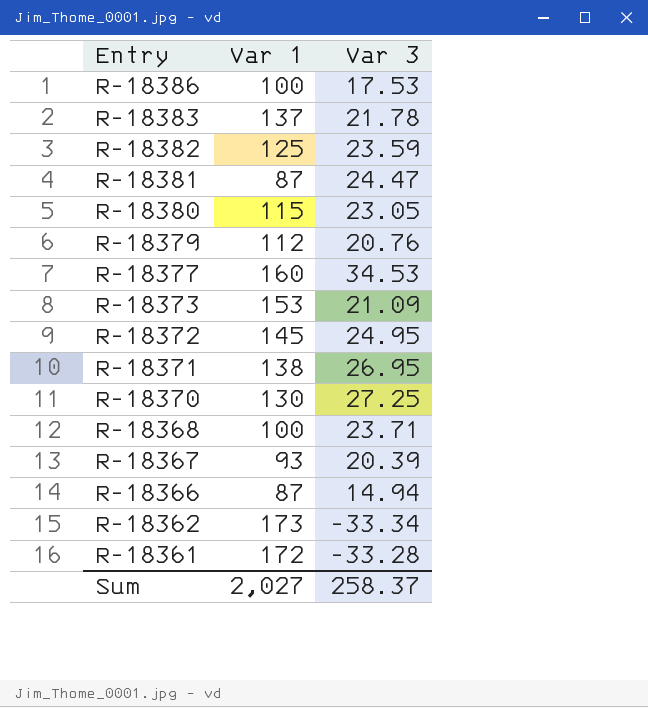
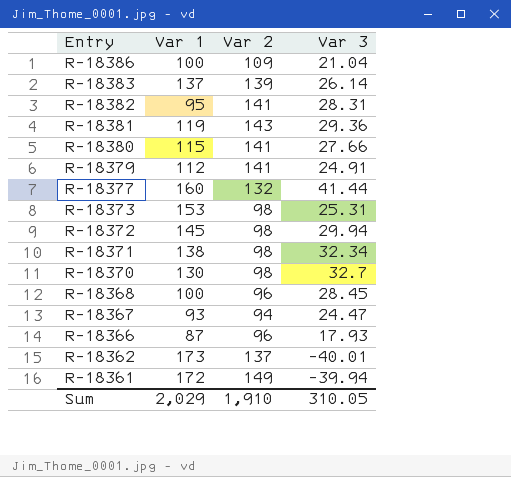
column Var 2 | position: none -> 3
R-18386 | Var 3: 17.53 -> 21.04
R-18383 | Var 3: 21.78 -> 26.14
R-18382 | Var 1: 125 -> 95
R-18382 | Var 3: 23.59 -> 28.31
R-18381 | Var 1: 87 -> 119
R-18381 | Var 3: 24.47 -> 29.36
R-18380 | Var 3: 23.05 -> 27.66
R-18379 | Var 3: 20.76 -> 24.91
R-18377 | Var 3: 34.53 -> 41.44
R-18373 | Var 3: 21.09 -> 25.31
R-18372 | Var 3: 24.95 -> 29.94
R-18371 | Var 3: 26.95 -> 32.34
R-18370 | Var 3: 27.25 -> 32.7
R-18368 | Var 3: 23.71 -> 28.45
R-18367 | Var 3: 20.39 -> 24.47
R-18366 | Var 3: 14.94 -> 17.93
R-18362 | Var 3: -33.34 -> -40.01
R-18361 | Var 3: -33.28 -> -39.94
Sum | Var 1: 2,027 -> 2,029
Sum | Var 3: 258.37 -> 310.05

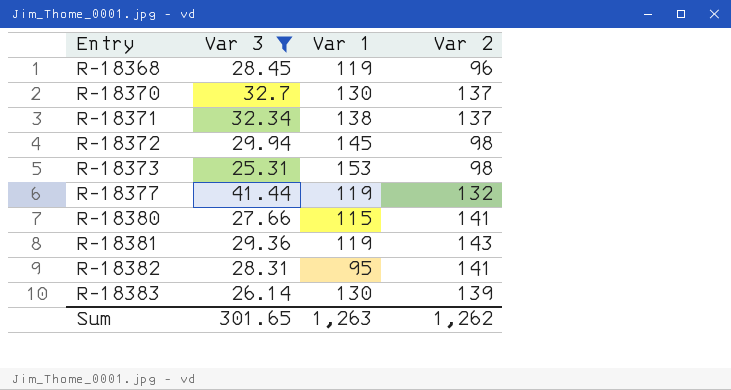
filter: none -> Var 3 >= 25.31
row order: Entry descending -> Entry ascending
column Var 3 | position: 4 -> 2
R-18368 | Var 1: 100 -> 119
R-18370 | Var 2: 98 -> 137
R-18371 | Var 2: 98 -> 137
R-18377 | Var 1: 160 -> 119
R-18383 | Var 1: 137 -> 130
Sum | Var 3: 310.05 -> 301.65
Sum | Var 1: 2,029 -> 1,263
Sum | Var 2: 1,910 -> 1,262

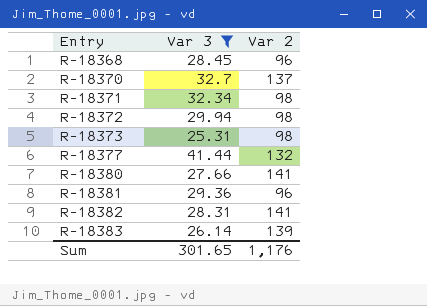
column Var 1 | position: 3 -> none
R-18371 | Var 2: 137 -> 98
R-18381 | Var 2: 143 -> 96
Sum | Var 2: 1,262 -> 1,176

